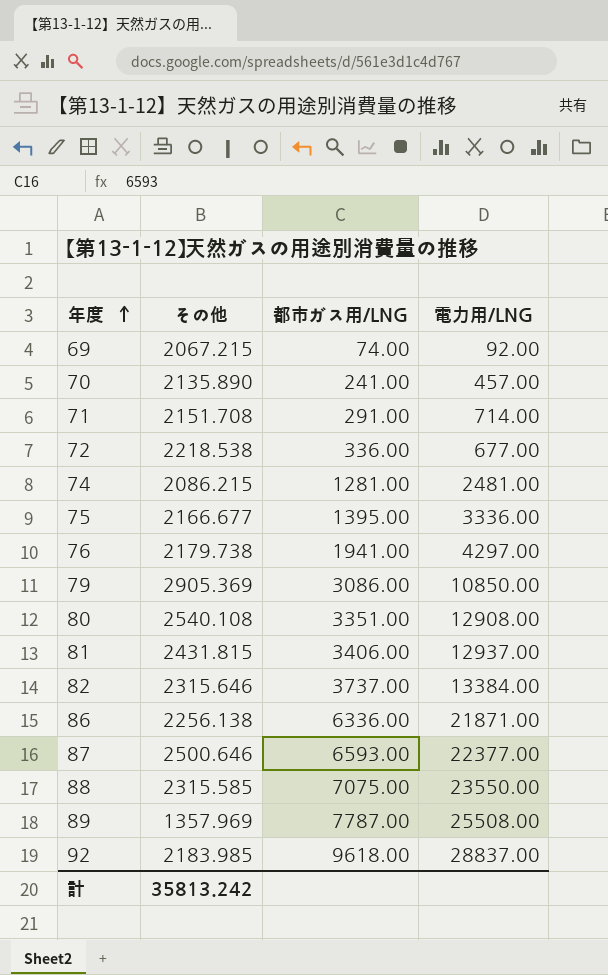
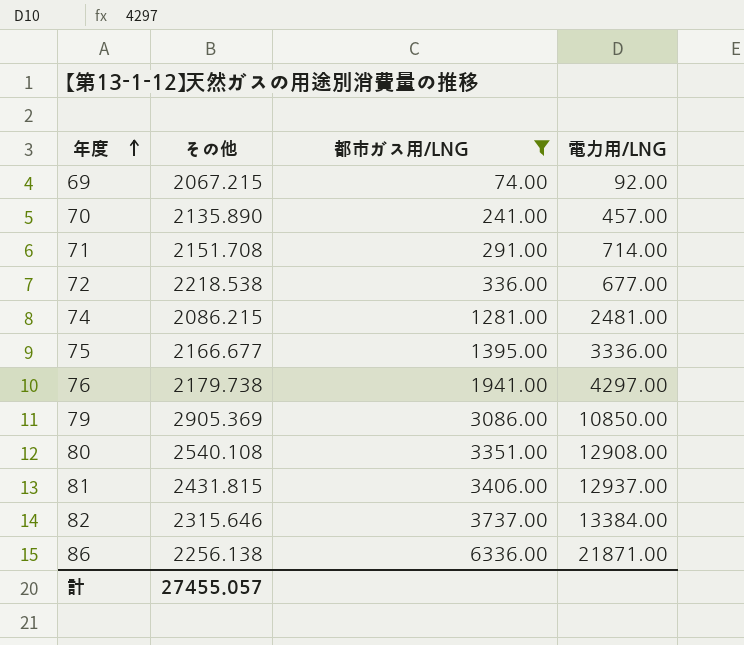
filter: none -> 都市ガス用/LNG <= 6336.00
計 | その他: 35813.242 -> 27455.057

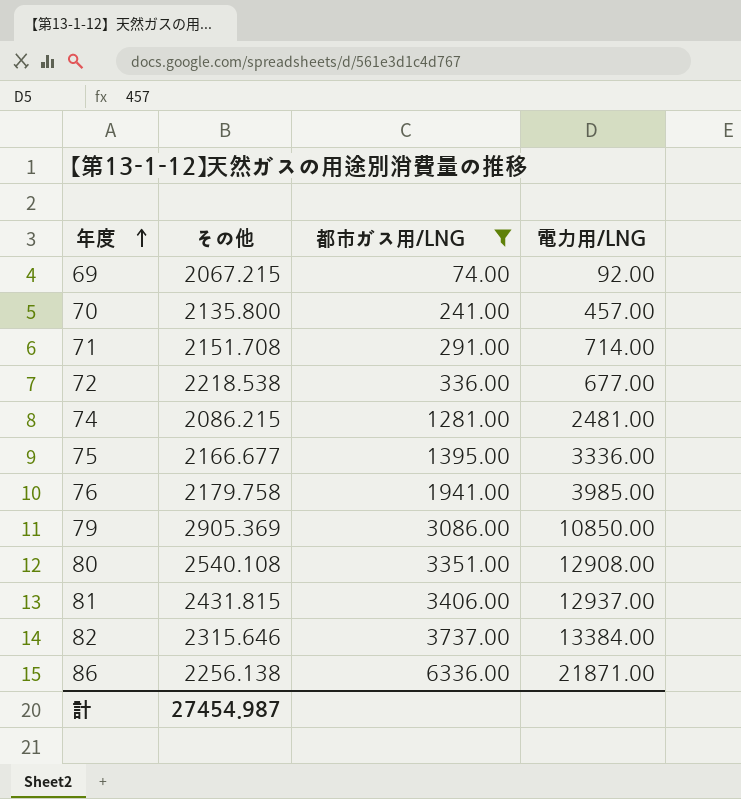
70 | その他: 2135.890 -> 2135.800
76 | その他: 2179.738 -> 2179.758
76 | 電力用/LNG: 4297.00 -> 3985.00
計 | その他: 27455.057 -> 27454.987

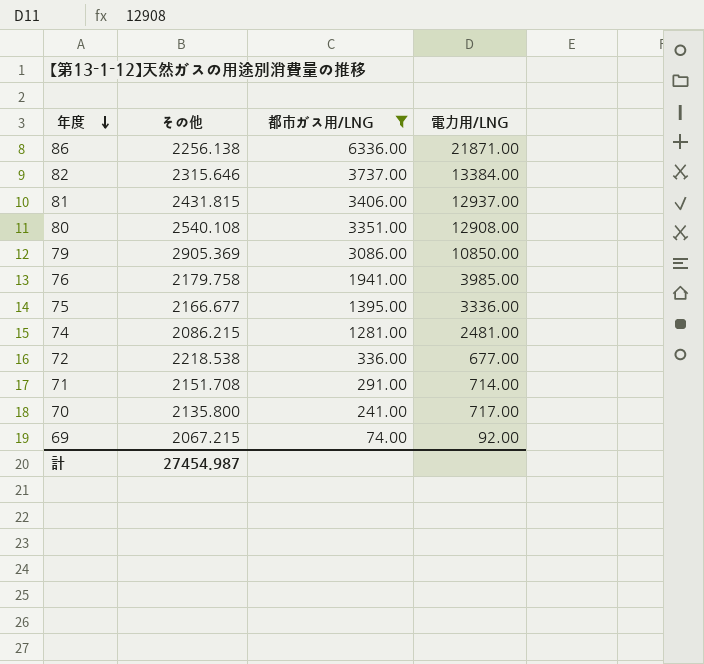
row order: 年度 ascending -> 年度 descending
70 | 電力用/LNG: 457.00 -> 717.00

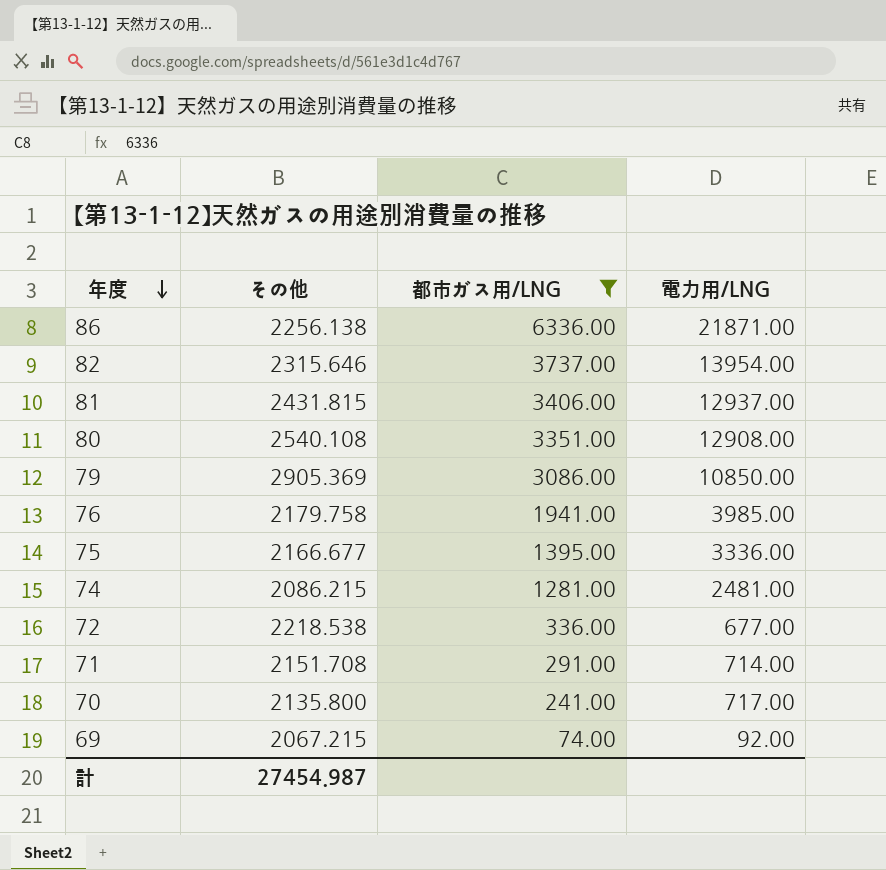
82 | 電力用/LNG: 13384.00 -> 13954.00

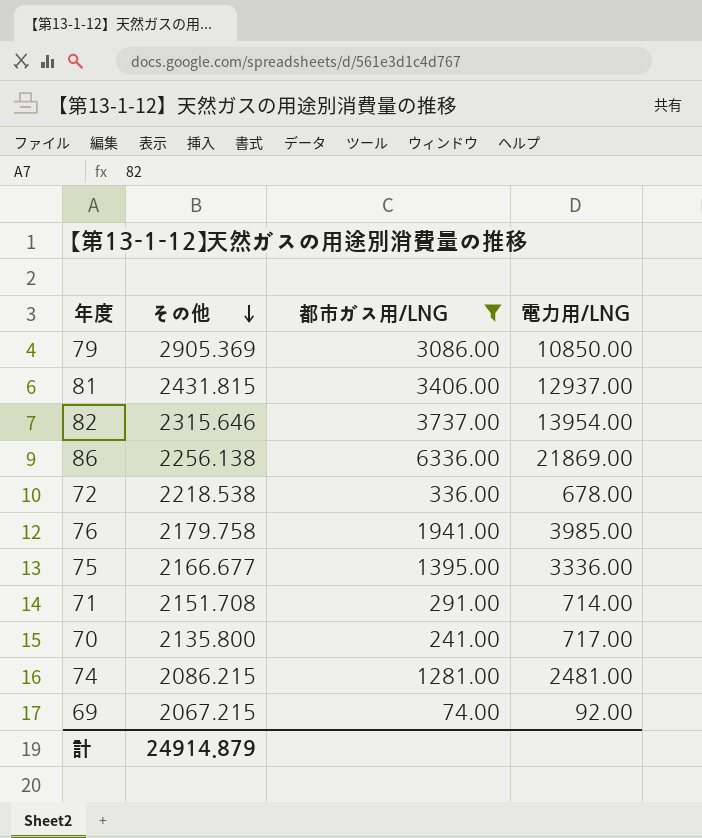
row order: 年度 descending -> その他 descending
row 80: 2540.108 | 3351.00 | 12908.00 -> none
86 | 電力用/LNG: 21871.00 -> 21869.00
72 | 電力用/LNG: 677.00 -> 678.00
計 | その他: 27454.987 -> 24914.879

